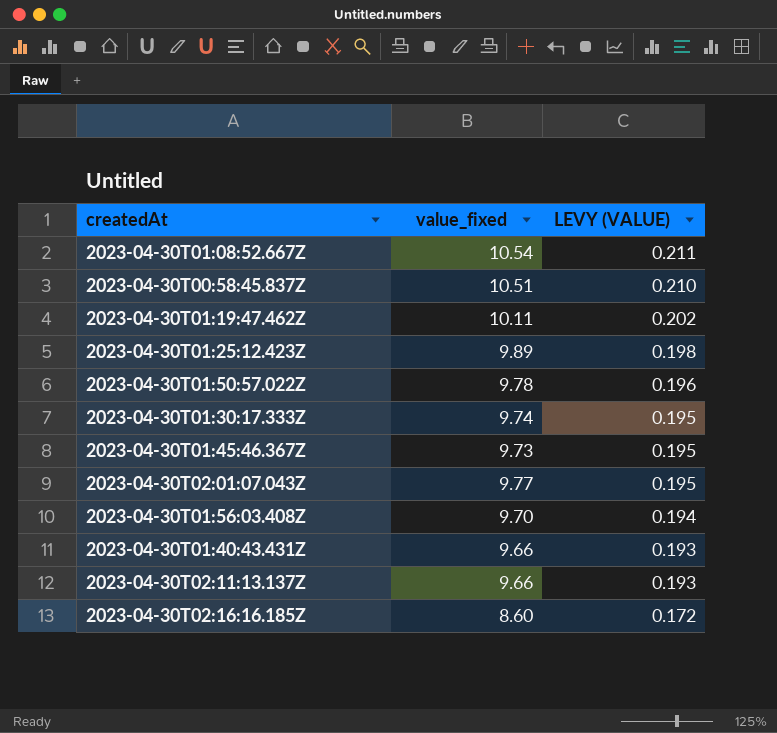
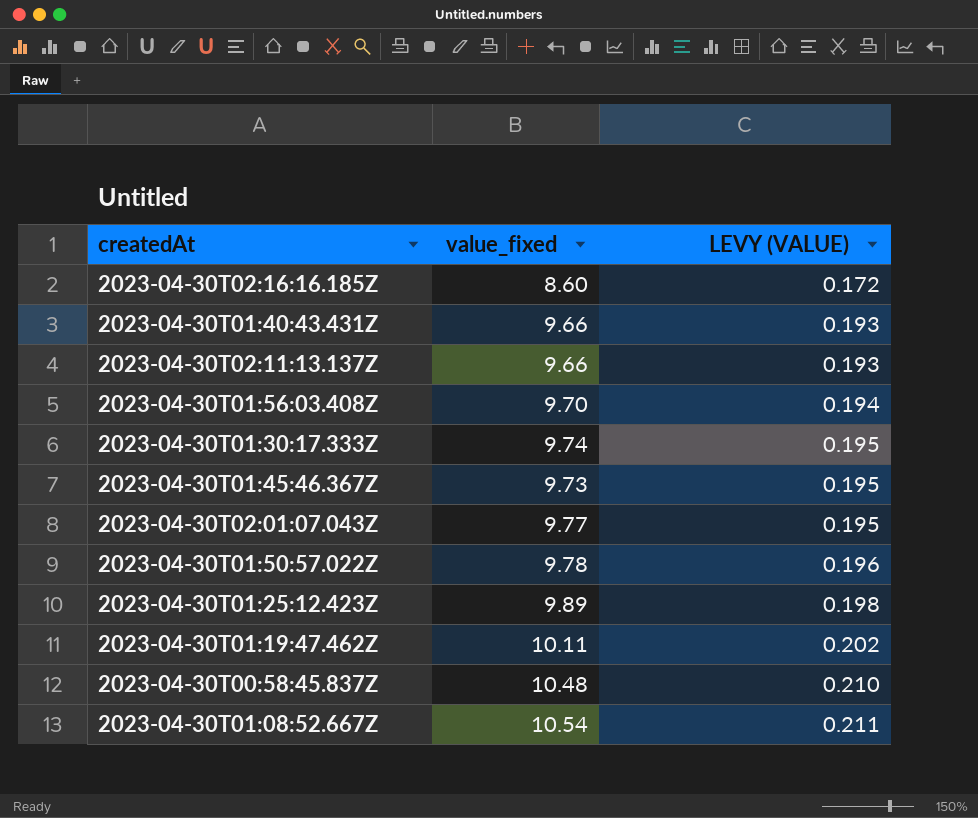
row order: LEVY (VALUE) descending -> LEVY (VALUE) ascending
2023-04-30T00:58:45.837Z | value_fixed: 10.51 -> 10.48

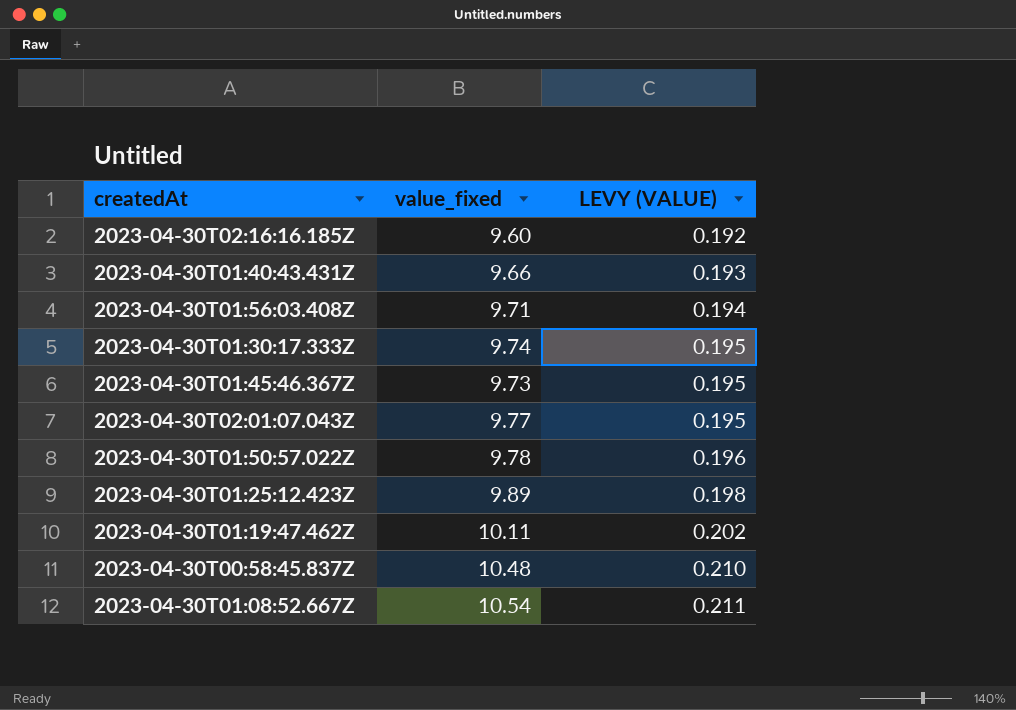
row 2023-04-30T02:11:13.137Z: 9.66 | 0.193 -> none
2023-04-30T02:16:16.185Z | value_fixed: 8.60 -> 9.60
2023-04-30T02:16:16.185Z | LEVY (VALUE): 0.172 -> 0.192
2023-04-30T01:56:03.408Z | value_fixed: 9.70 -> 9.71

